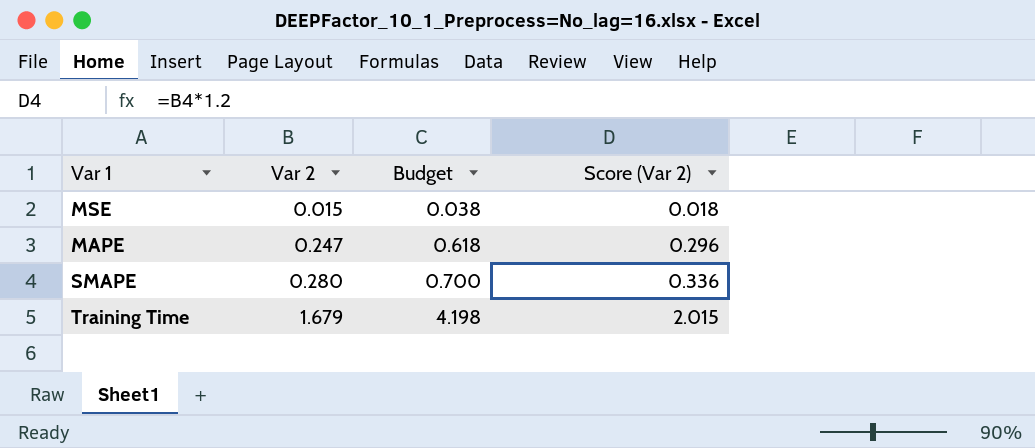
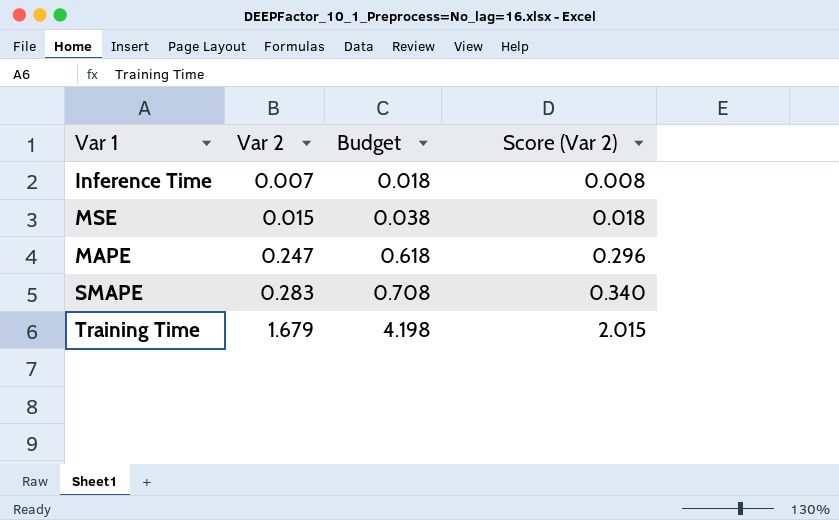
row Inference Time: none -> 0.007 | 0.018 | 0.008
SMAPE | Var 2: 0.280 -> 0.283
SMAPE | Budget: 0.700 -> 0.708
SMAPE | Score (Var 2): 0.336 -> 0.340

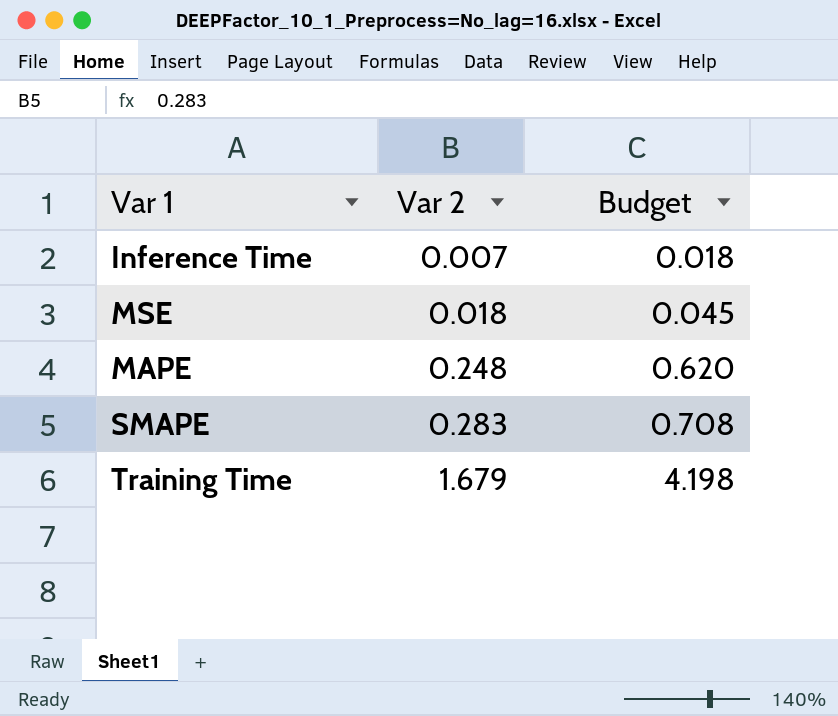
column Score (Var 2) | formula: [Var 2] * 1.2 -> none
MSE | Var 2: 0.015 -> 0.018
MSE | Budget: 0.038 -> 0.045
MAPE | Var 2: 0.247 -> 0.248
MAPE | Budget: 0.618 -> 0.620

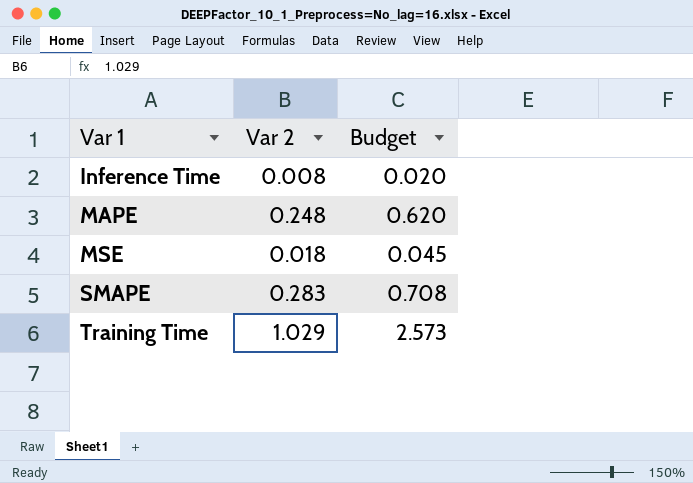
row order: Var 2 ascending -> Var 1 ascending
Inference Time | Var 2: 0.007 -> 0.008
Inference Time | Budget: 0.018 -> 0.020
Training Time | Var 2: 1.679 -> 1.029
Training Time | Budget: 4.198 -> 2.573

